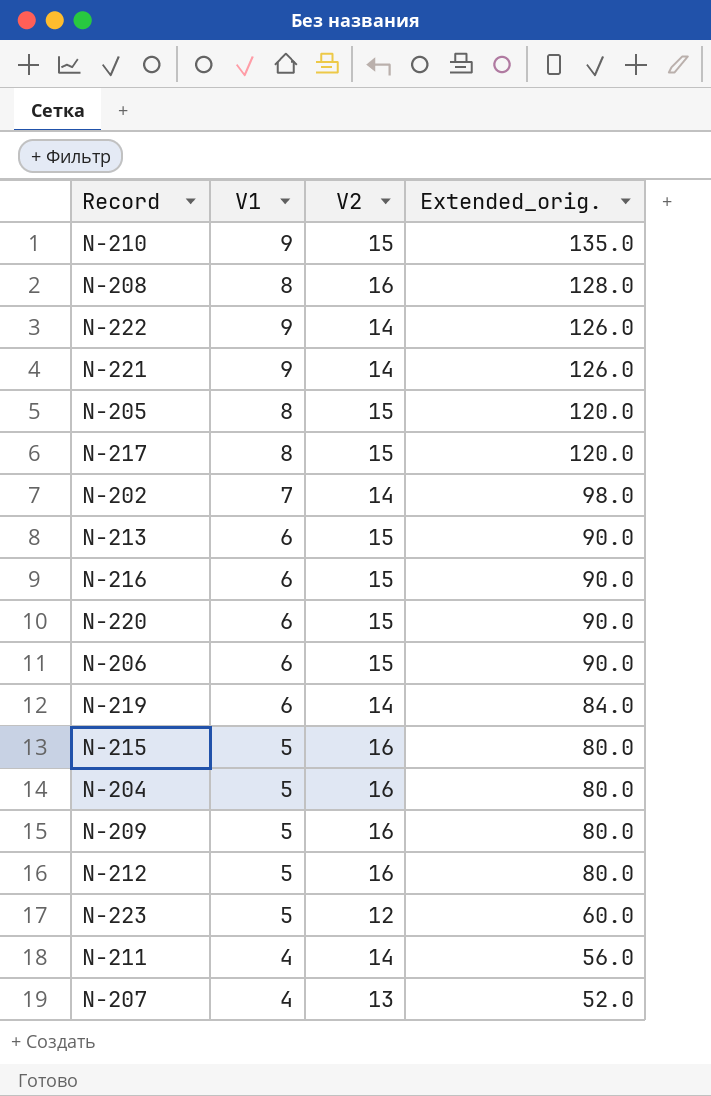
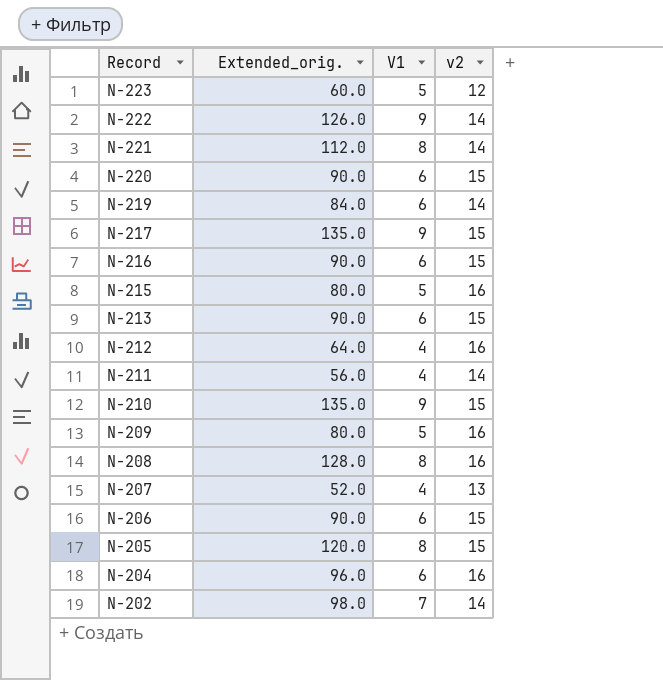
row order: Extended_orig. descending -> Record descending
column Extended_orig. | position: 4 -> 2
column name: V2 -> v2
N-221 | Extended_orig.: 126.0 -> 112.0
N-221 | V1: 9 -> 8
N-217 | Extended_orig.: 120.0 -> 135.0
N-217 | V1: 8 -> 9
N-212 | Extended_orig.: 80.0 -> 64.0
N-212 | V1: 5 -> 4
N-204 | Extended_orig.: 80.0 -> 96.0
N-204 | V1: 5 -> 6

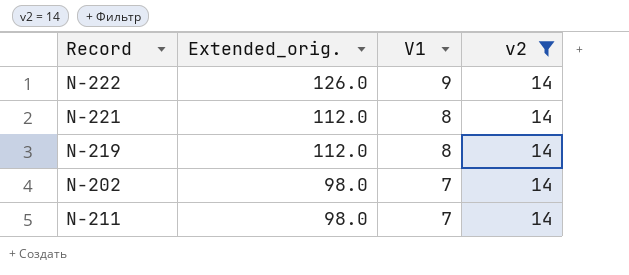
filter: none -> v2 = 14
row order: Record descending -> Extended_orig. descending
N-219 | Extended_orig.: 84.0 -> 112.0
N-219 | V1: 6 -> 8
N-211 | Extended_orig.: 56.0 -> 98.0
N-211 | V1: 4 -> 7

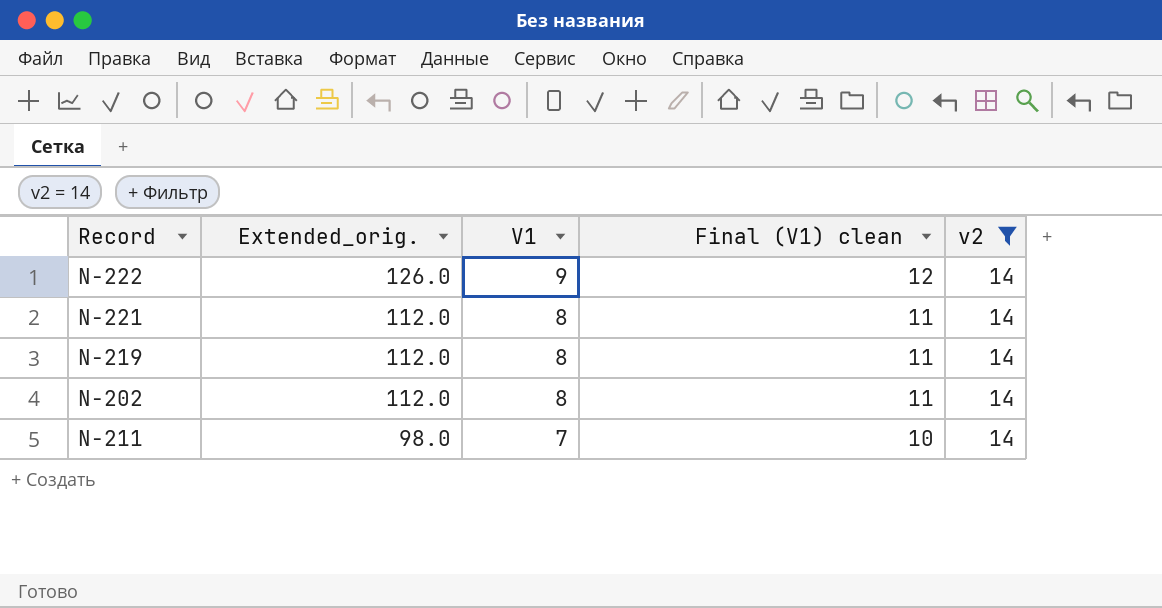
column Final (V1) clean | formula: none -> [V1] + 3
N-202 | Extended_orig.: 98.0 -> 112.0
N-202 | V1: 7 -> 8

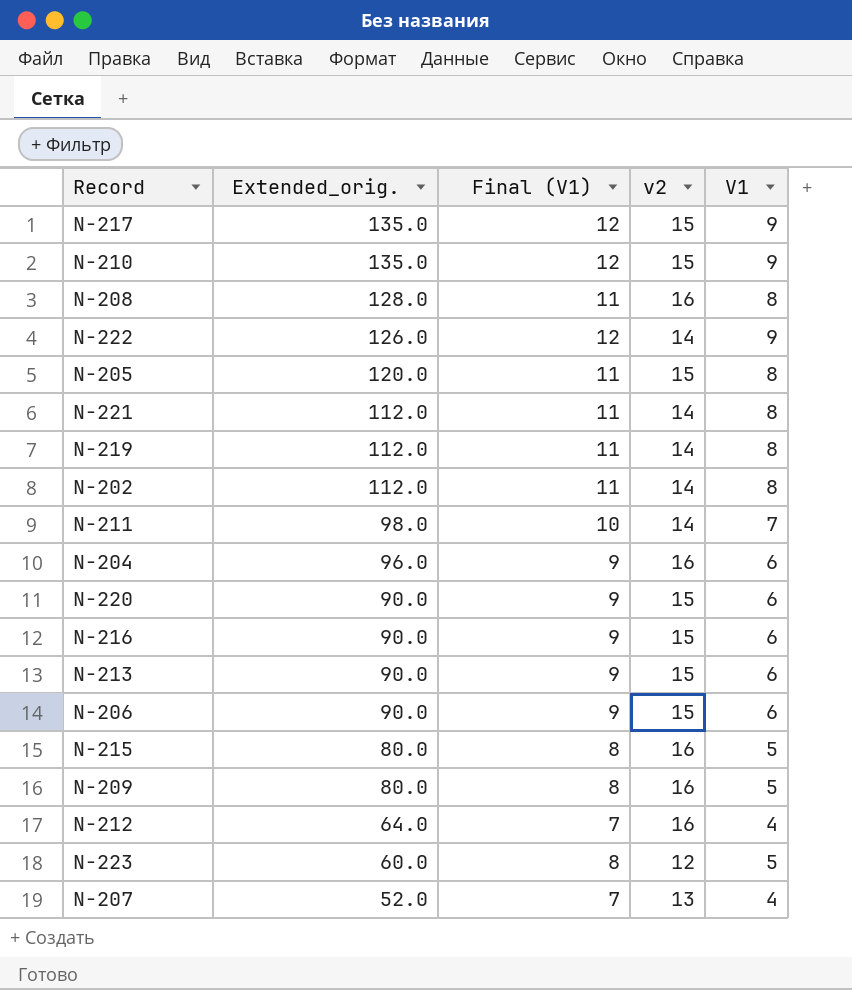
filter: v2 = 14 -> none
column name: Final (V1) clean -> Final (V1)
column V1 | position: 3 -> 5

